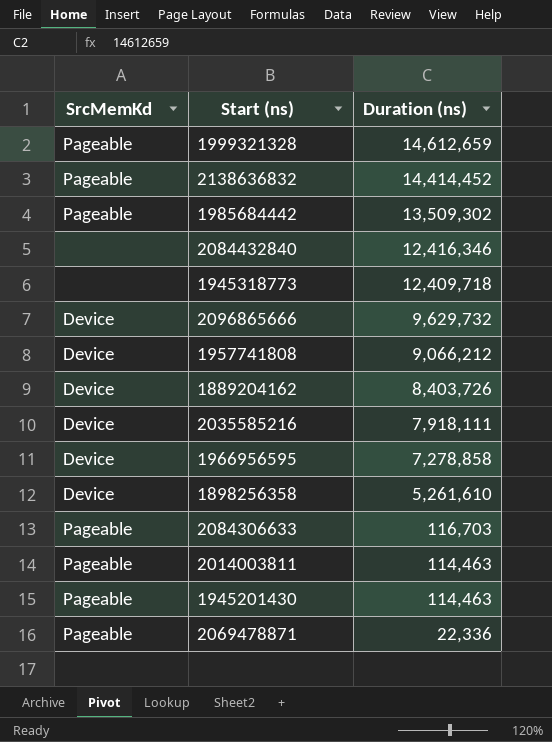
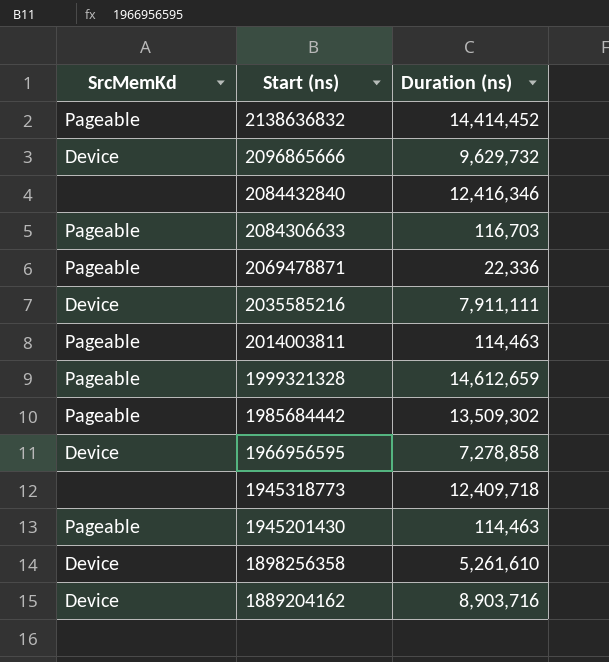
row order: Duration (ns) descending -> Start (ns) descending
row 1957741808: Device | 9,066,212 -> none
2035585216 | Duration (ns): 7,918,111 -> 7,911,111
1889204162 | Duration (ns): 8,403,726 -> 8,903,716

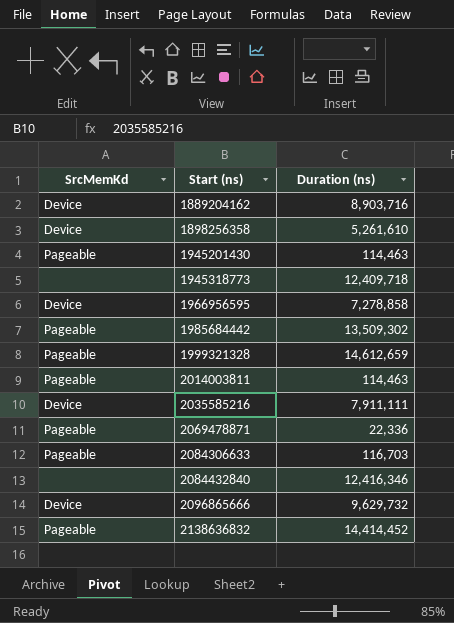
row order: Start (ns) descending -> Start (ns) ascending

